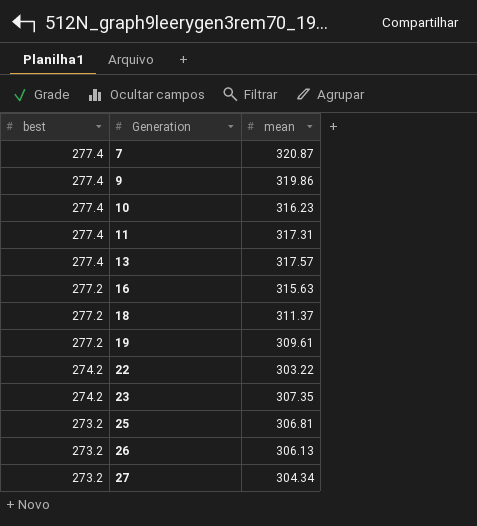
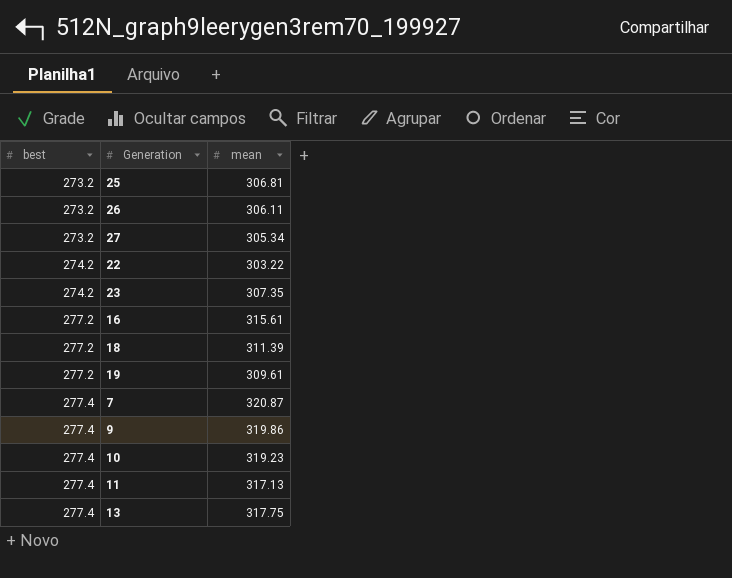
row order: best descending -> best ascending
26 | mean: 306.13 -> 306.11
27 | mean: 304.34 -> 305.34
16 | mean: 315.63 -> 315.61
18 | mean: 311.37 -> 311.39
10 | mean: 316.23 -> 319.23
11 | mean: 317.31 -> 317.13
13 | mean: 317.57 -> 317.75

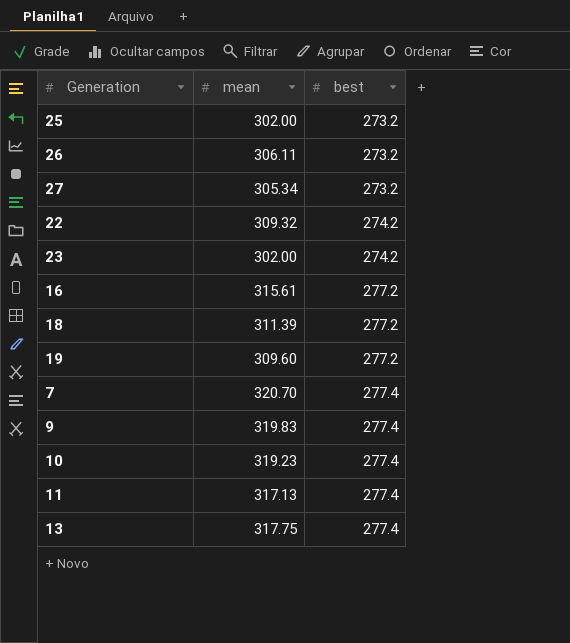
column best | position: 1 -> 3
25 | mean: 306.81 -> 302.00
22 | mean: 303.22 -> 309.32
23 | mean: 307.35 -> 302.00
19 | mean: 309.61 -> 309.60
7 | mean: 320.87 -> 320.70
9 | mean: 319.86 -> 319.83

